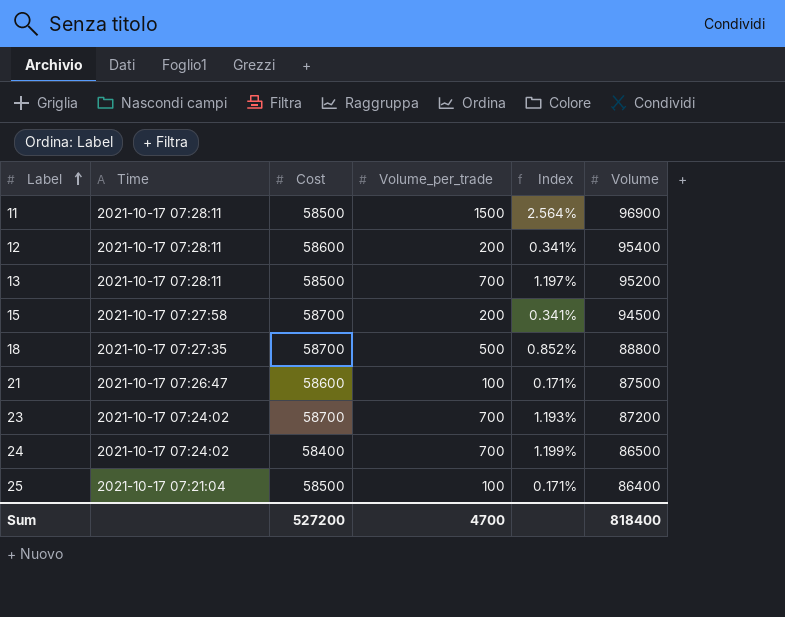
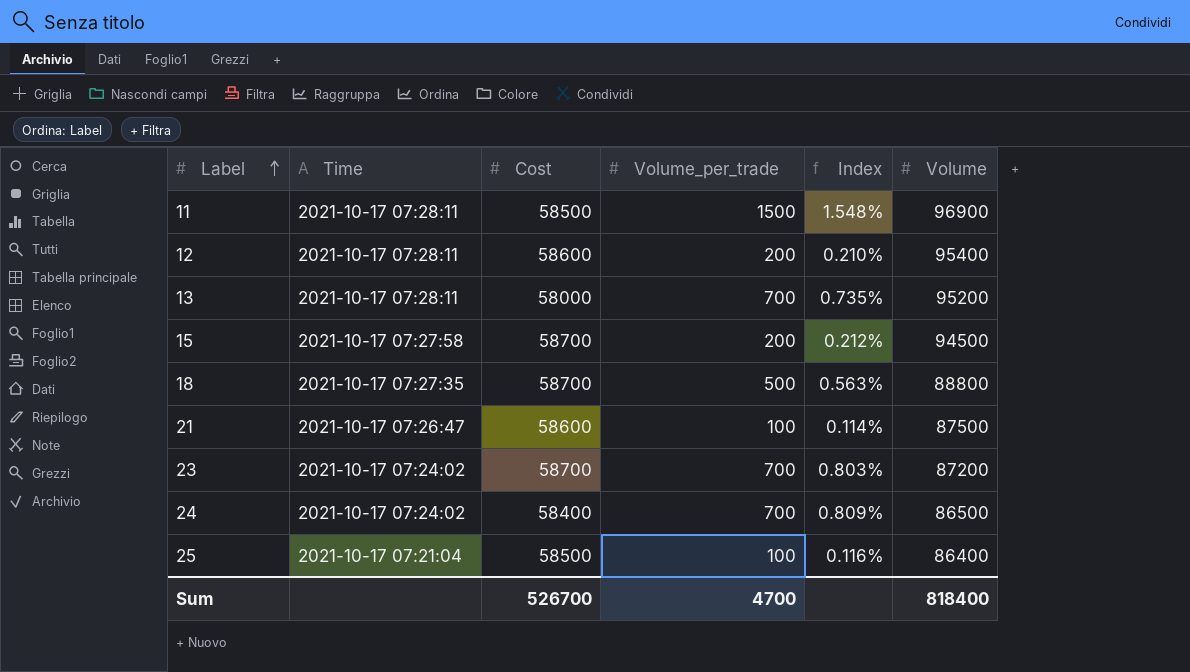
column Index | formula: [Volume_per_trade] / [Cost] -> [Volume_per_trade] / [Volume]
13 | Cost: 58500 -> 58000
Sum | Cost: 527200 -> 526700

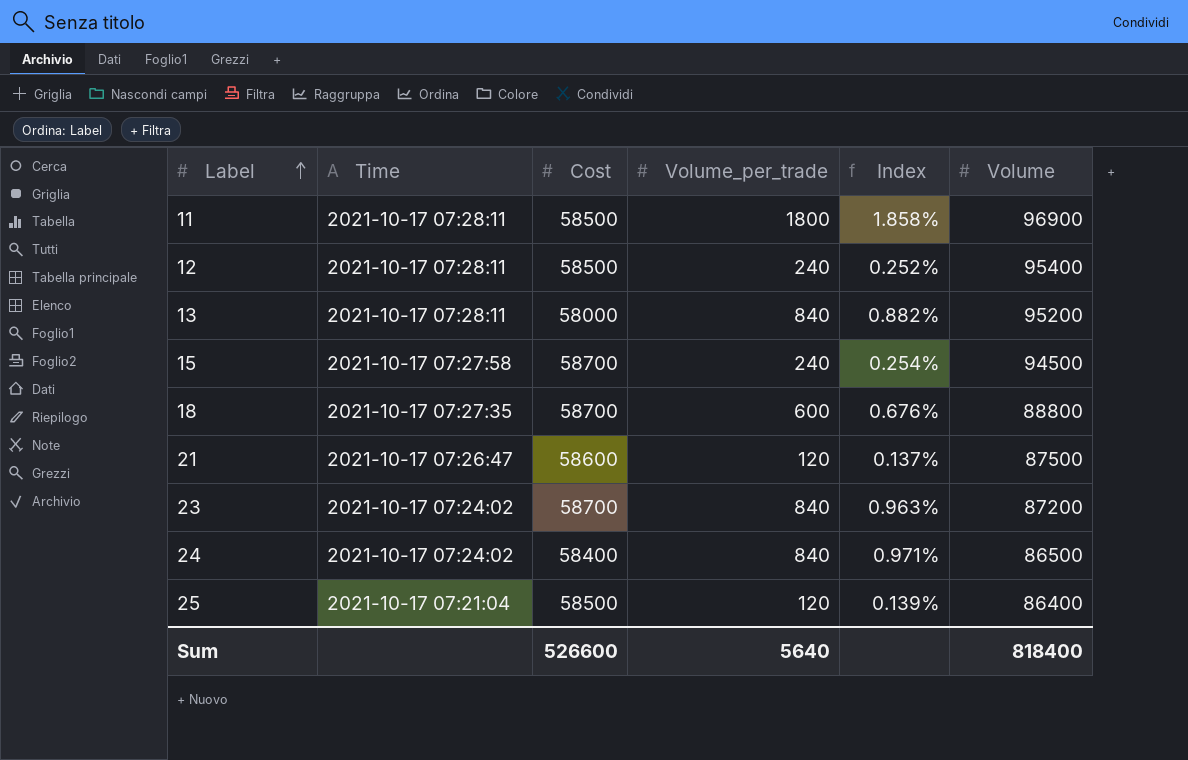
11 | Volume_per_trade: 1500 -> 1800
11 | Index: 1.548% -> 1.858%
12 | Cost: 58600 -> 58500
12 | Volume_per_trade: 200 -> 240
12 | Index: 0.210% -> 0.252%
13 | Volume_per_trade: 700 -> 840
13 | Index: 0.735% -> 0.882%
15 | Volume_per_trade: 200 -> 240
15 | Index: 0.212% -> 0.254%
18 | Volume_per_trade: 500 -> 600
18 | Index: 0.563% -> 0.676%
21 | Volume_per_trade: 100 -> 120
21 | Index: 0.114% -> 0.137%
23 | Volume_per_trade: 700 -> 840
23 | Index: 0.803% -> 0.963%
24 | Volume_per_trade: 700 -> 840
24 | Index: 0.809% -> 0.971%
25 | Volume_per_trade: 100 -> 120
25 | Index: 0.116% -> 0.139%
Sum | Cost: 526700 -> 526600
Sum | Volume_per_trade: 4700 -> 5640

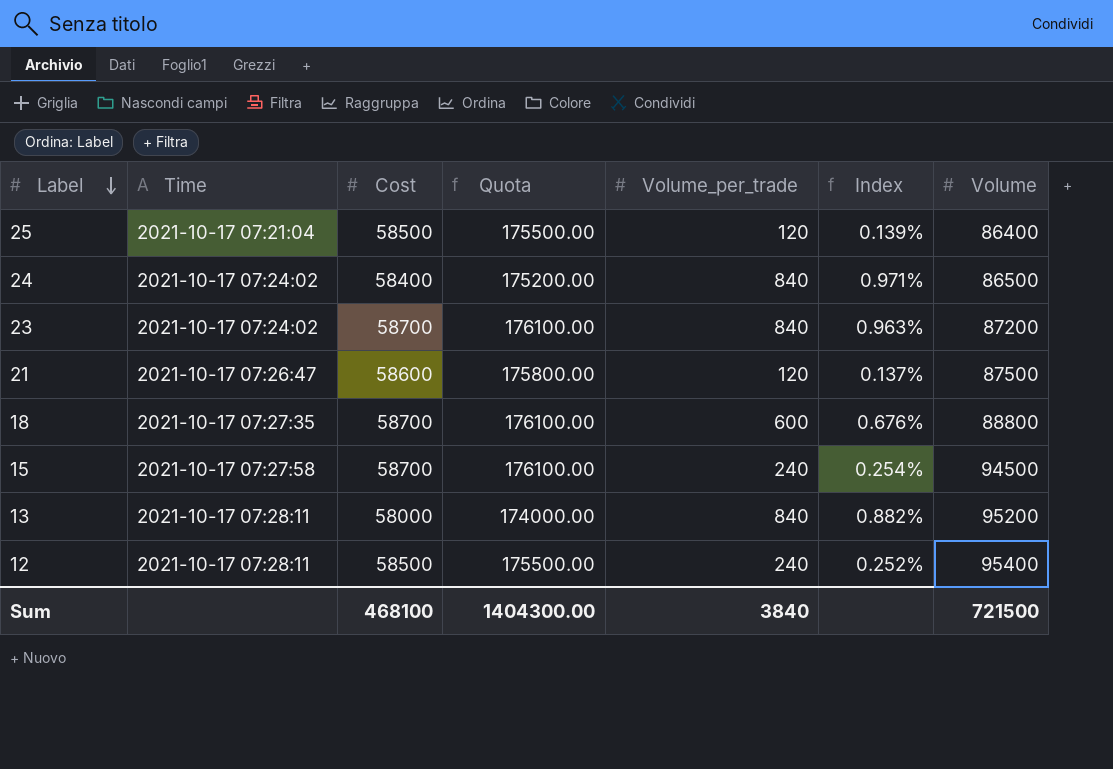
row order: Label ascending -> Label descending
column Quota | formula: none -> [Cost] * 3
row 11: 2021-10-17 07:28:11 | 58500 | 1800 | 1.858% | 96900 -> none
Sum | Cost: 526600 -> 468100
Sum | Volume_per_trade: 5640 -> 3840
Sum | Volume: 818400 -> 721500

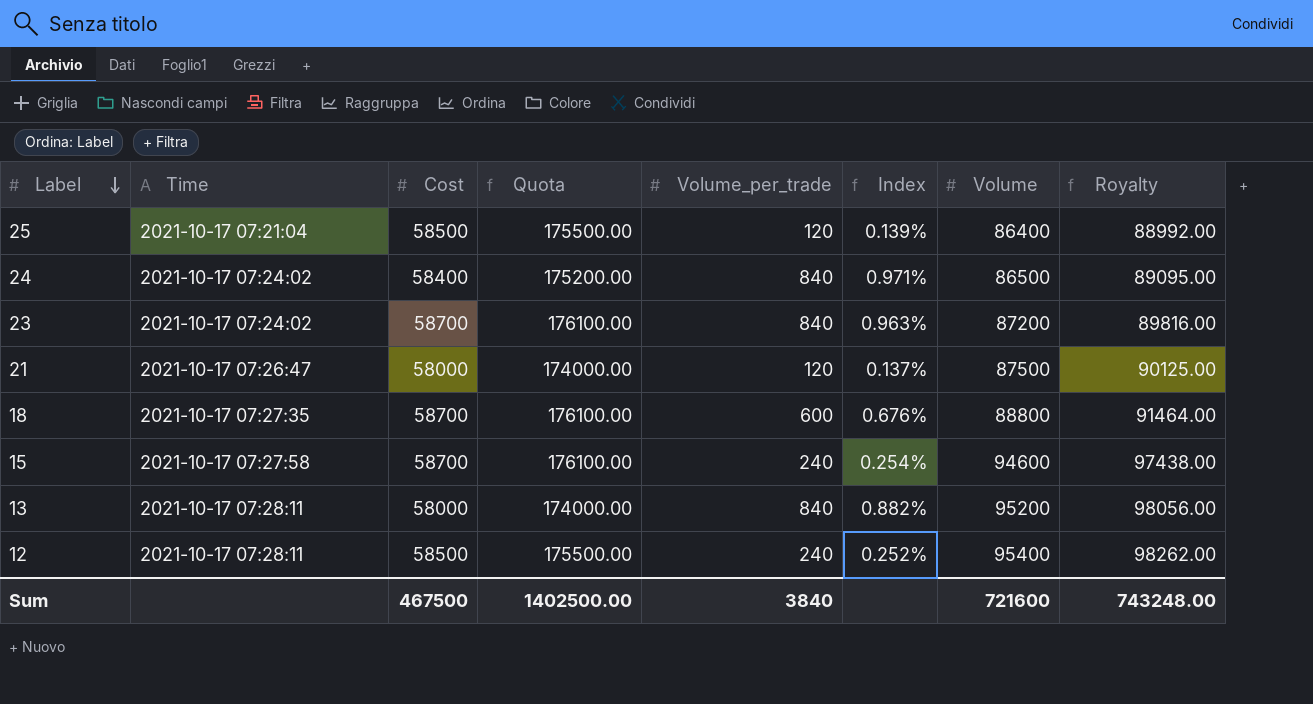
column Royalty | formula: none -> [Volume] * 1.03
21 | Cost: 58600 -> 58000
21 | Quota: 175800.00 -> 174000.00
15 | Volume: 94500 -> 94600
Sum | Cost: 468100 -> 467500
Sum | Quota: 1404300.00 -> 1402500.00
Sum | Volume: 721500 -> 721600

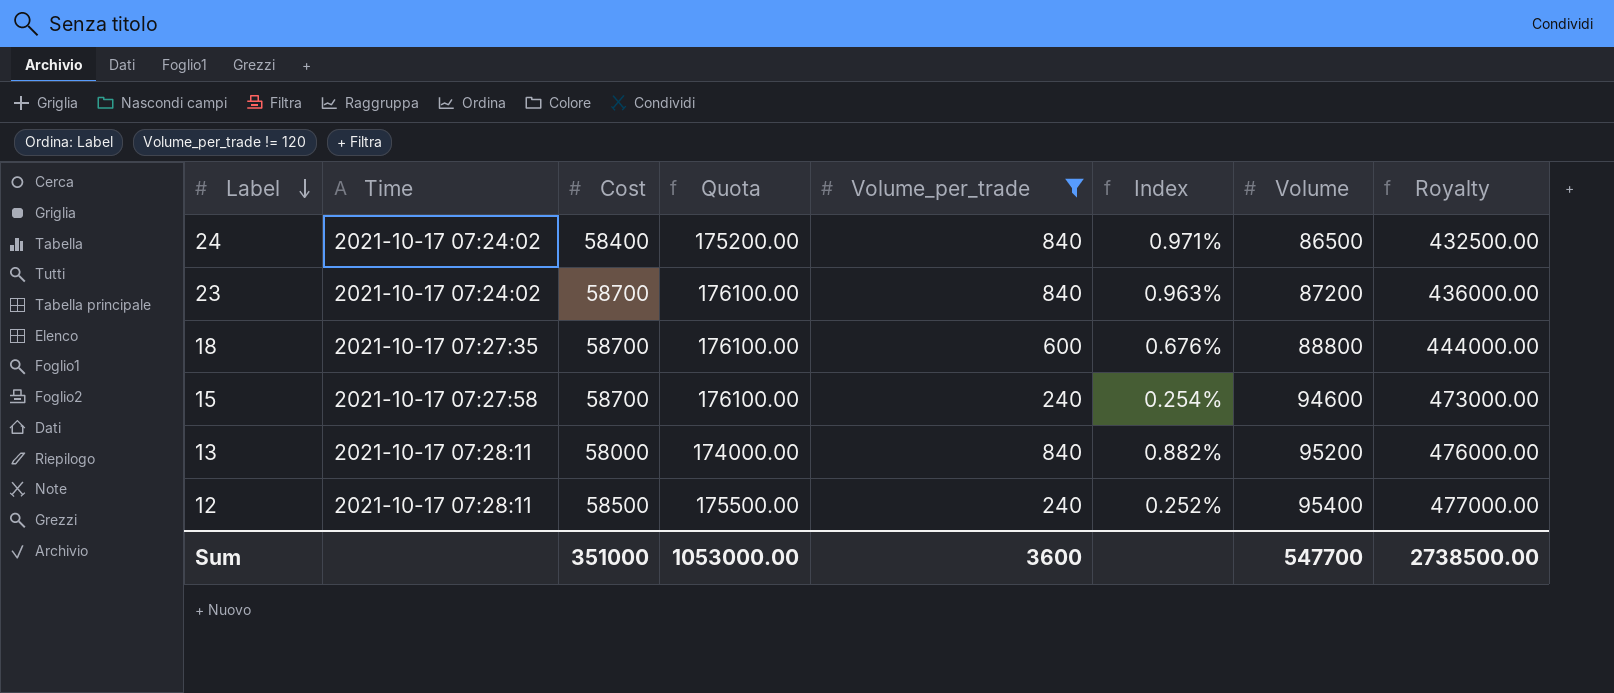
filter: none -> Volume_per_trade != 120
column Royalty | formula: [Volume] * 1.03 -> [Volume] * 5
Sum | Cost: 467500 -> 351000
Sum | Quota: 1402500.00 -> 1053000.00
Sum | Volume_per_trade: 3840 -> 3600
Sum | Volume: 721600 -> 547700
Sum | Royalty: 743248.00 -> 2738500.00

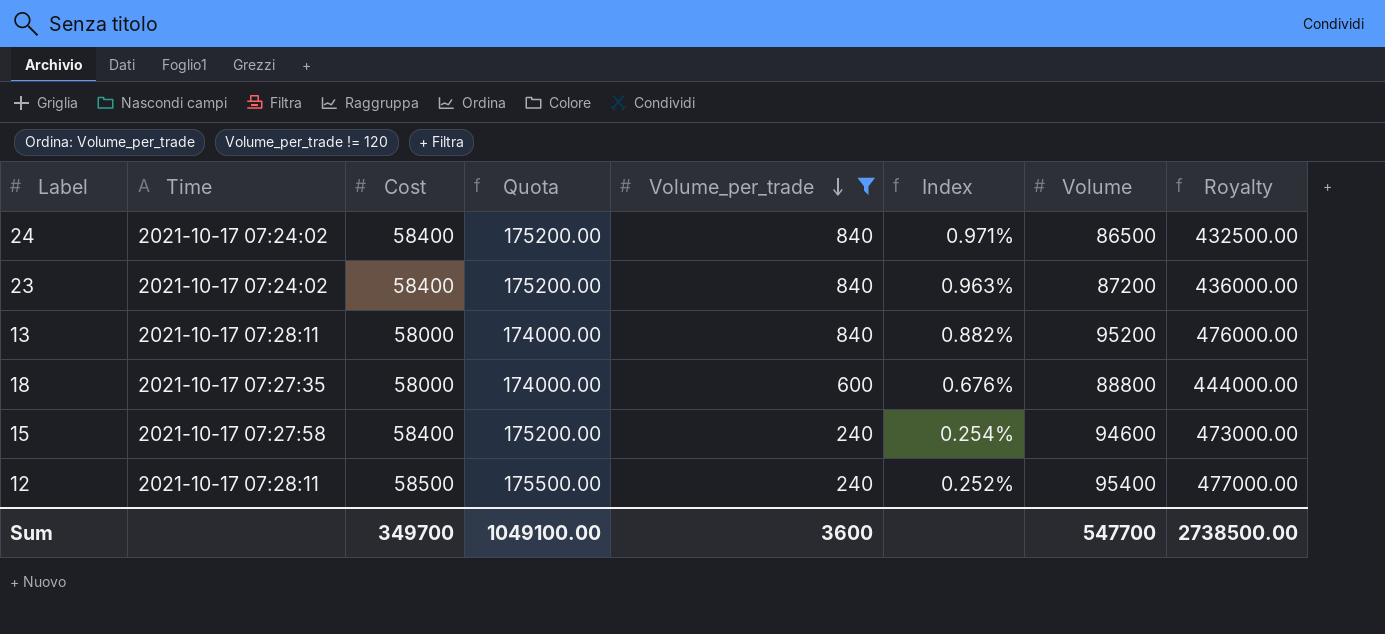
row order: Label descending -> Volume_per_trade descending
23 | Cost: 58700 -> 58400
23 | Quota: 176100.00 -> 175200.00
18 | Cost: 58700 -> 58000
18 | Quota: 176100.00 -> 174000.00
15 | Cost: 58700 -> 58400
15 | Quota: 176100.00 -> 175200.00
Sum | Cost: 351000 -> 349700
Sum | Quota: 1053000.00 -> 1049100.00

